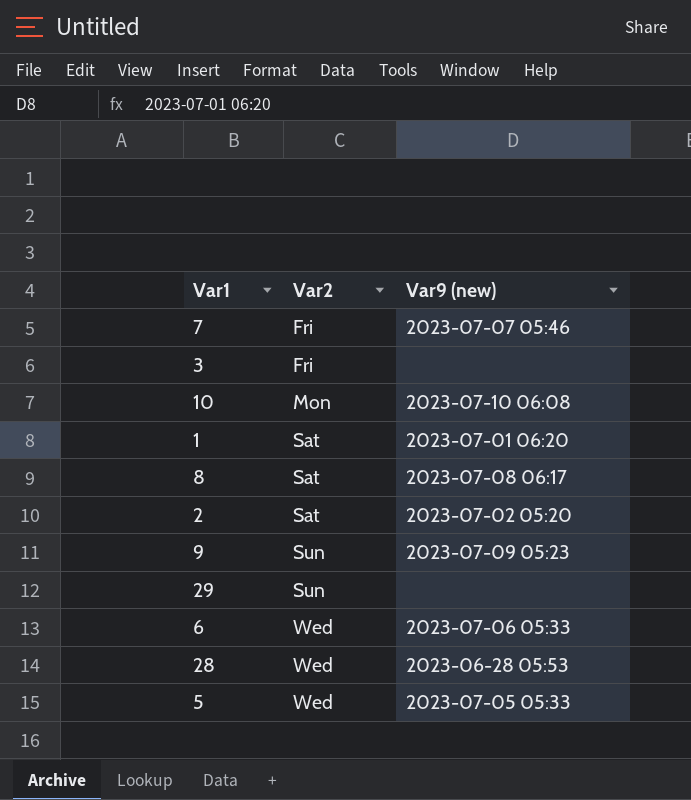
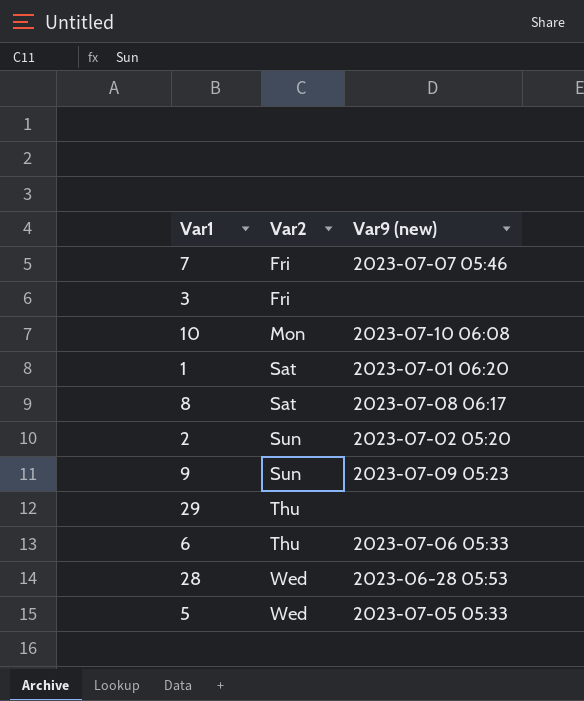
2 | Var2: Sat -> Sun
29 | Var2: Sun -> Thu
6 | Var2: Wed -> Thu

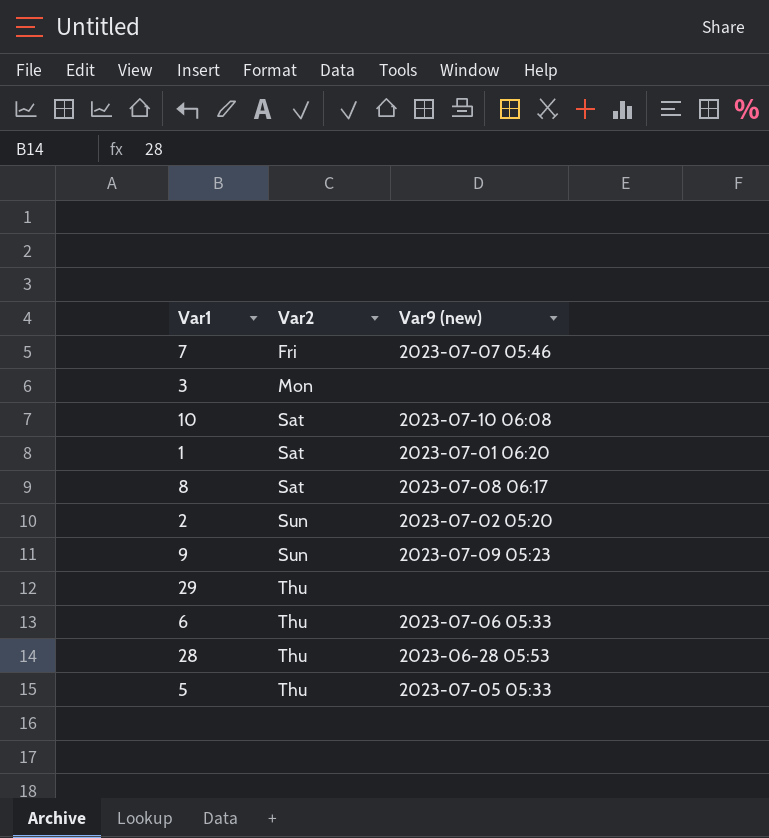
3 | Var2: Fri -> Mon
10 | Var2: Mon -> Sat
28 | Var2: Wed -> Thu
5 | Var2: Wed -> Thu

